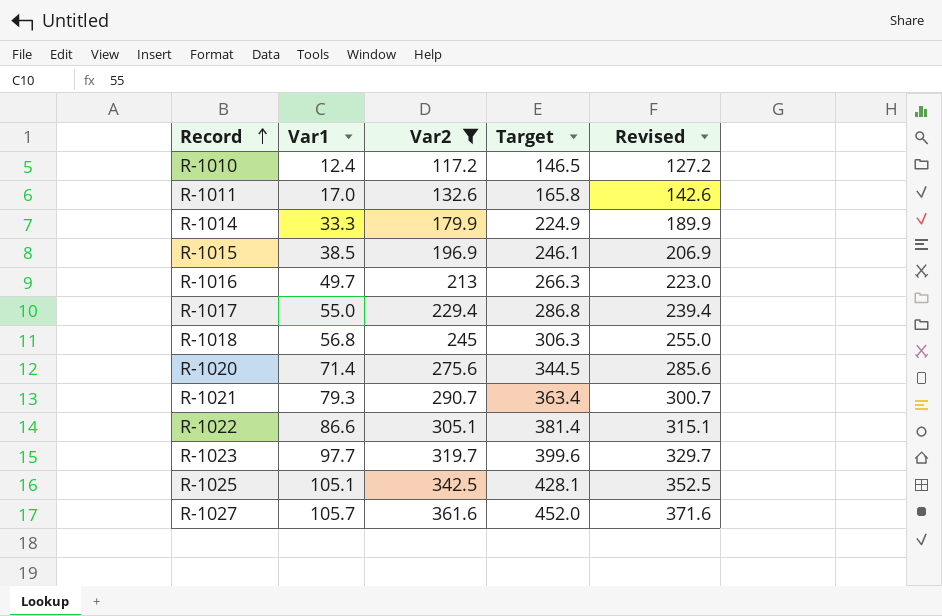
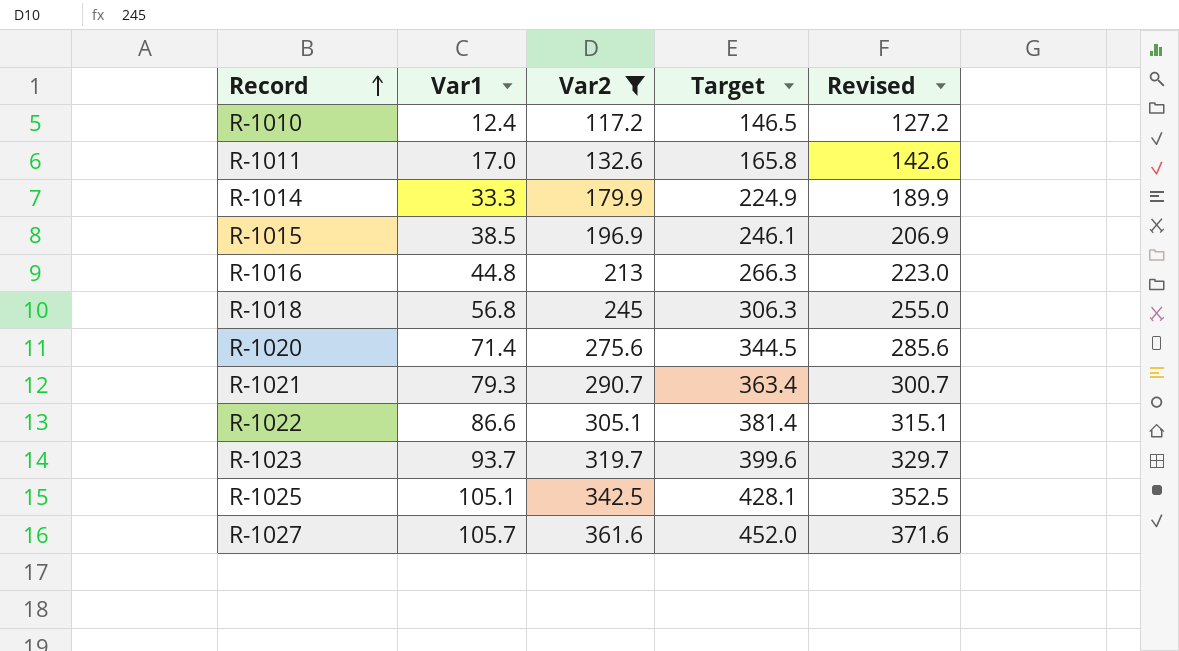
row R-1017: 55.0 | 229.4 | 286.8 | 239.4 -> none
R-1016 | Var1: 49.7 -> 44.8
R-1023 | Var1: 97.7 -> 93.7

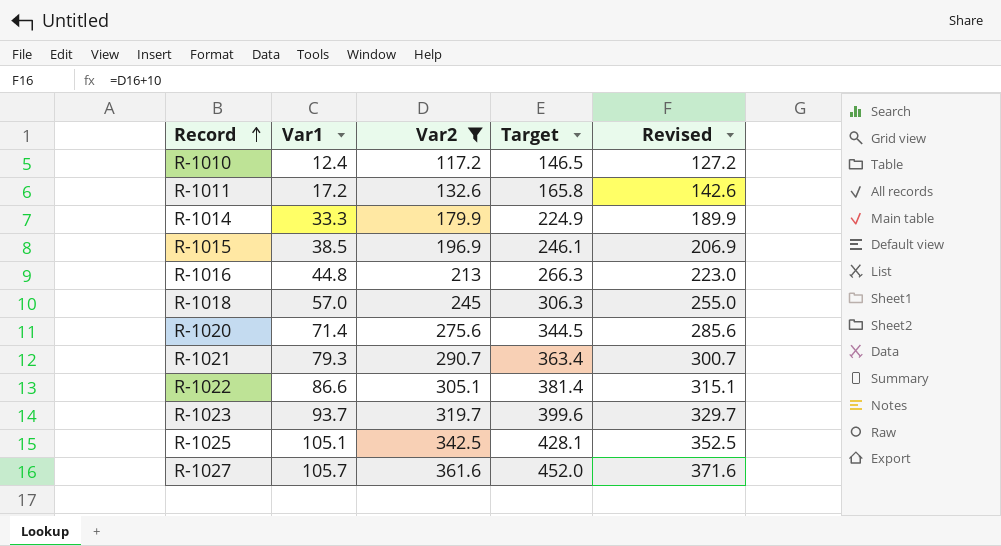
R-1011 | Var1: 17.0 -> 17.2
R-1018 | Var1: 56.8 -> 57.0

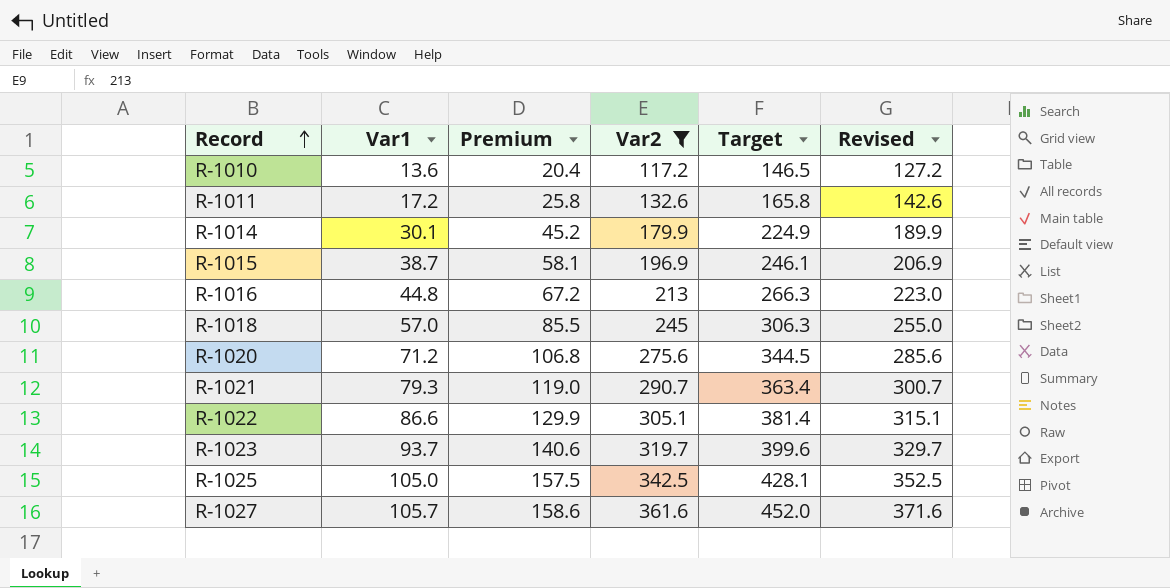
column Premium | formula: none -> [Var1] * 1.5
R-1010 | Var1: 12.4 -> 13.6
R-1014 | Var1: 33.3 -> 30.1
R-1015 | Var1: 38.5 -> 38.7
R-1020 | Var1: 71.4 -> 71.2
R-1025 | Var1: 105.1 -> 105.0

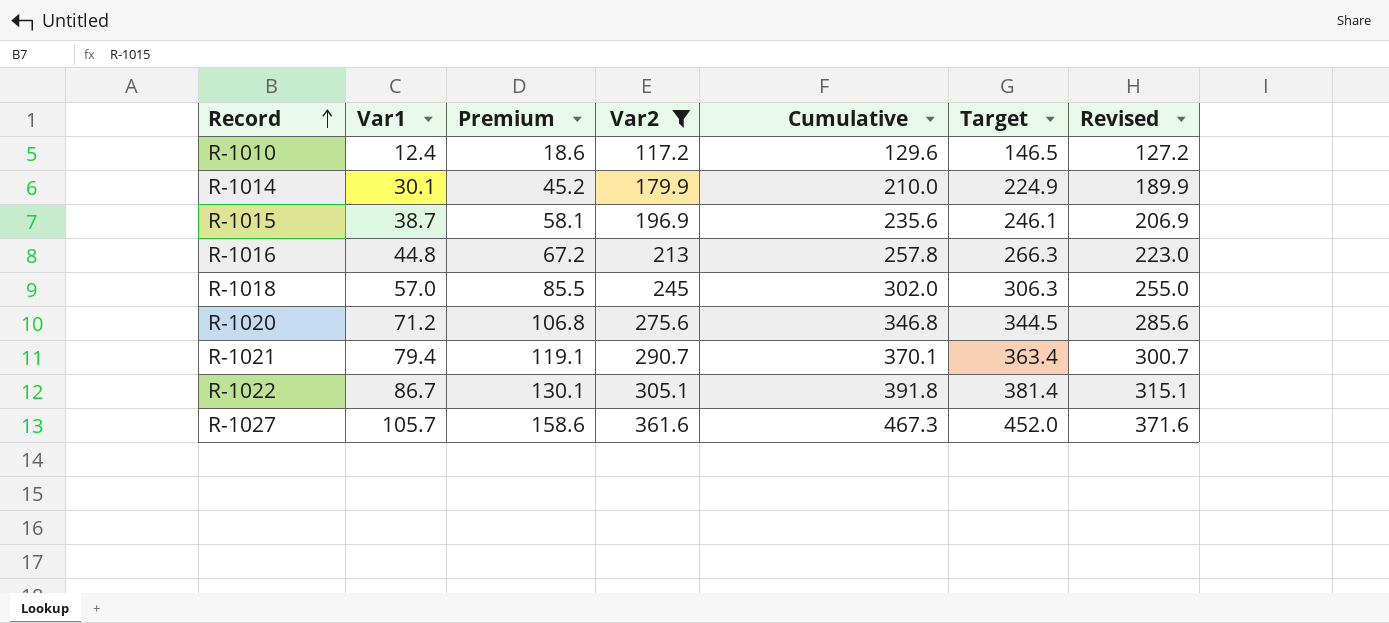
column Cumulative | formula: none -> [Var1] + [Var2]
row R-1011: 17.2 | 25.8 | 132.6 | 165.8 | 142.6 -> none
row R-1023: 93.7 | 140.6 | 319.7 | 399.6 | 329.7 -> none
row R-1025: 105.0 | 157.5 | 342.5 | 428.1 | 352.5 -> none
R-1010 | Var1: 13.6 -> 12.4
R-1010 | Premium: 20.4 -> 18.6
R-1021 | Var1: 79.3 -> 79.4
R-1021 | Premium: 119.0 -> 119.1
R-1022 | Var1: 86.6 -> 86.7
R-1022 | Premium: 129.9 -> 130.1

